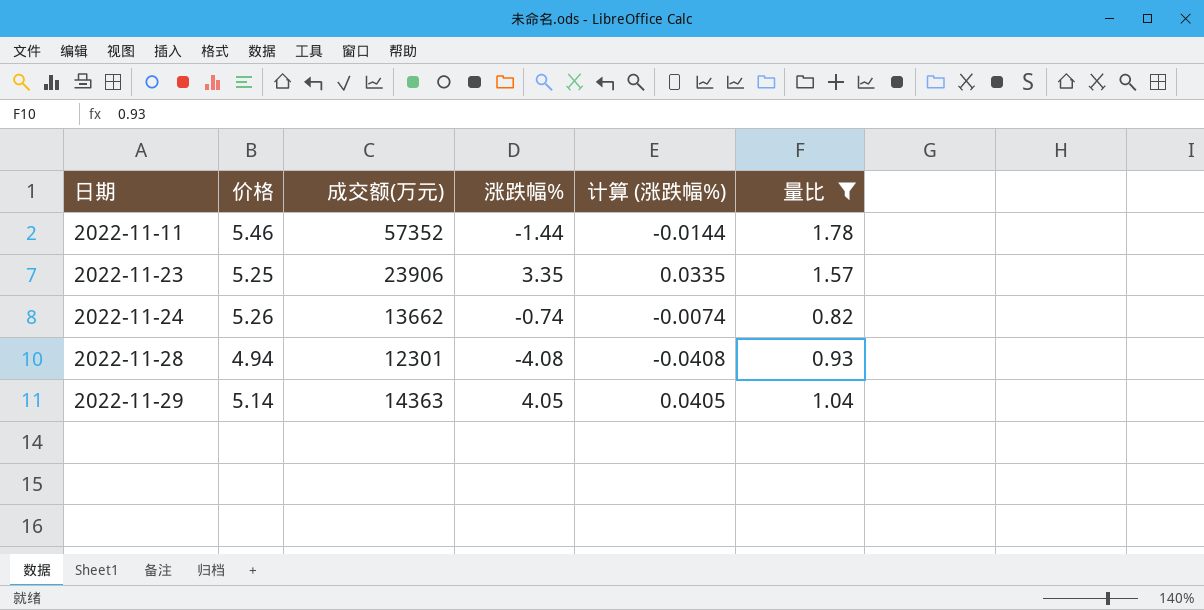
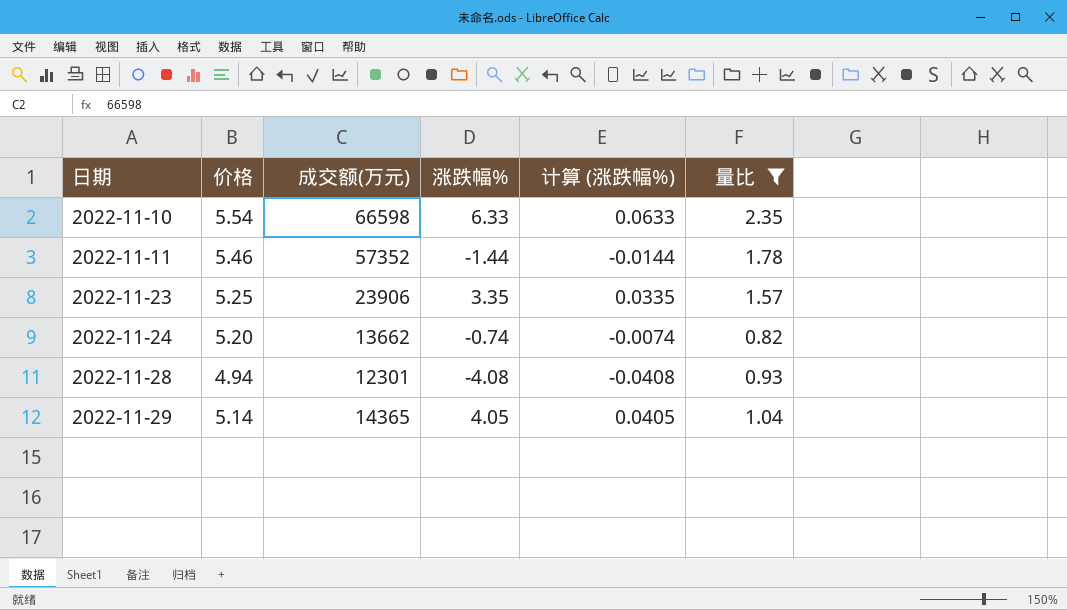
row 2022-11-10: none -> 5.54 | 66598 | 6.33 | 0.0633 | 2.35
2022-11-24 | 价格: 5.26 -> 5.20
2022-11-29 | 成交额(万元): 14363 -> 14365

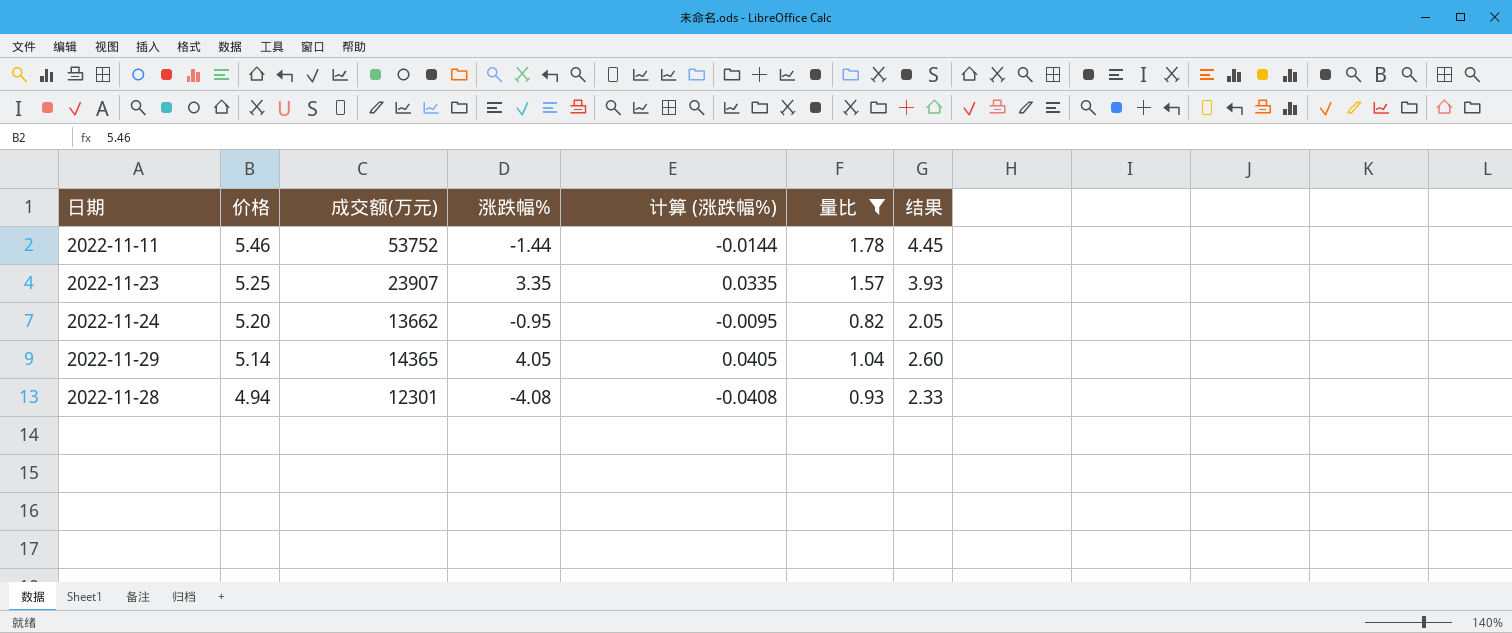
row order: 日期 ascending -> 价格 descending
column 结果 | formula: none -> [量比] * 2.5
row 2022-11-10: 5.54 | 66598 | 6.33 | 0.0633 | 2.35 -> none
2022-11-11 | 成交额(万元): 57352 -> 53752
2022-11-23 | 成交额(万元): 23906 -> 23907
2022-11-24 | 涨跌幅%: -0.74 -> -0.95
2022-11-24 | 计算 (涨跌幅%): -0.0074 -> -0.0095

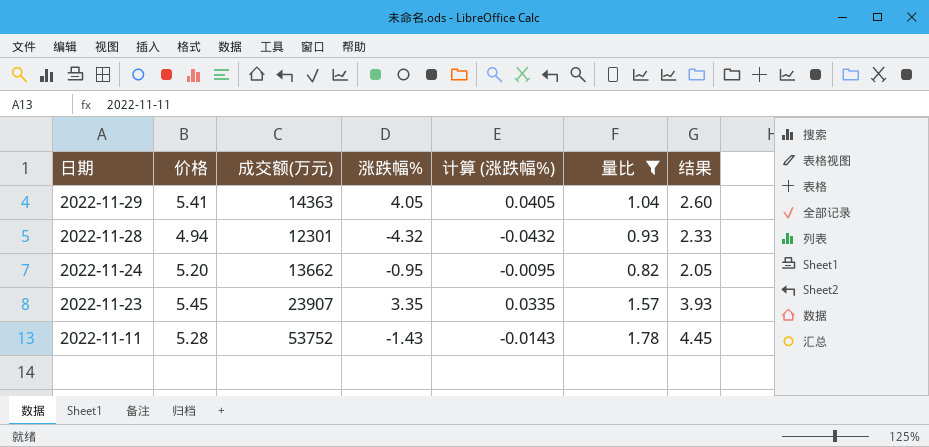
row order: 价格 descending -> 日期 descending
2022-11-29 | 价格: 5.14 -> 5.41
2022-11-29 | 成交额(万元): 14365 -> 14363
2022-11-28 | 涨跌幅%: -4.08 -> -4.32
2022-11-28 | 计算 (涨跌幅%): -0.0408 -> -0.0432
2022-11-23 | 价格: 5.25 -> 5.45
2022-11-11 | 价格: 5.46 -> 5.28
2022-11-11 | 涨跌幅%: -1.44 -> -1.43
2022-11-11 | 计算 (涨跌幅%): -0.0144 -> -0.0143

